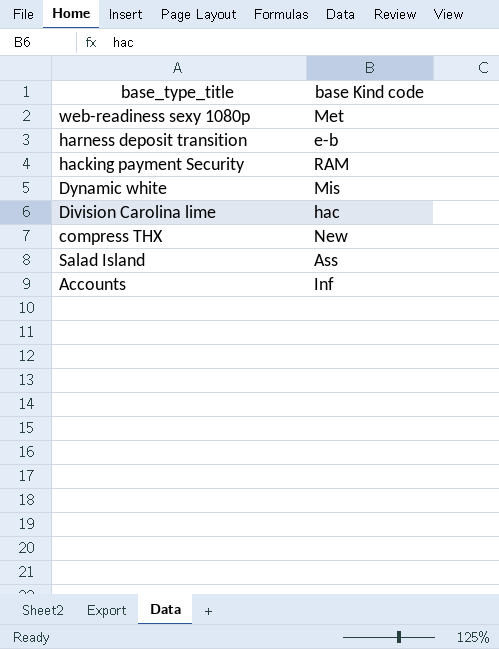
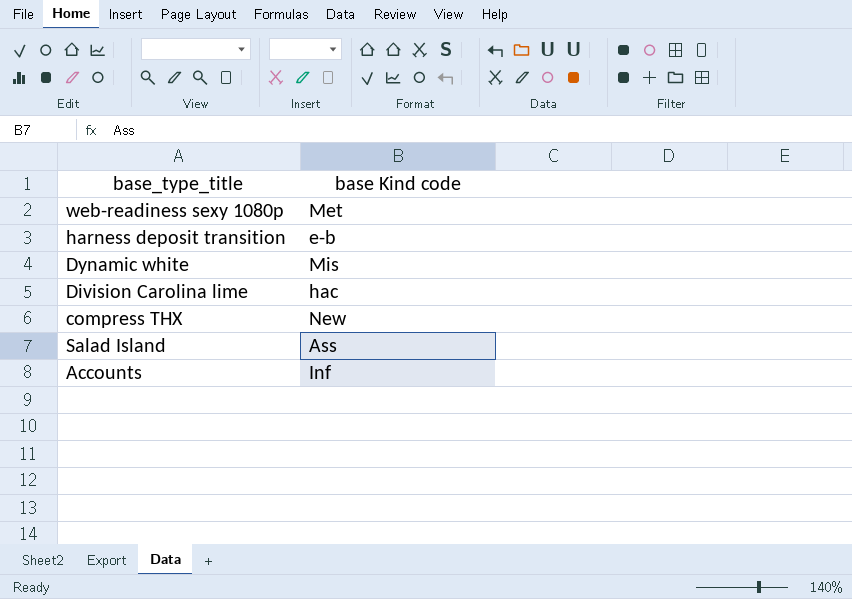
row hacking payment Security: RAM -> none

